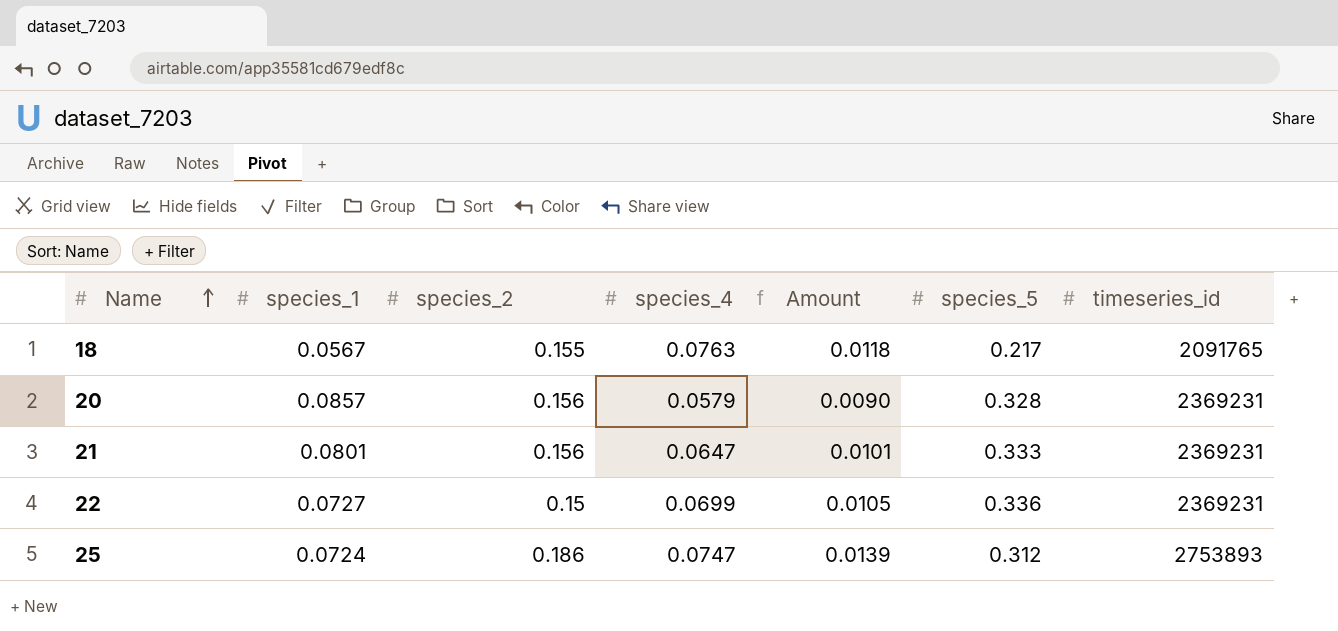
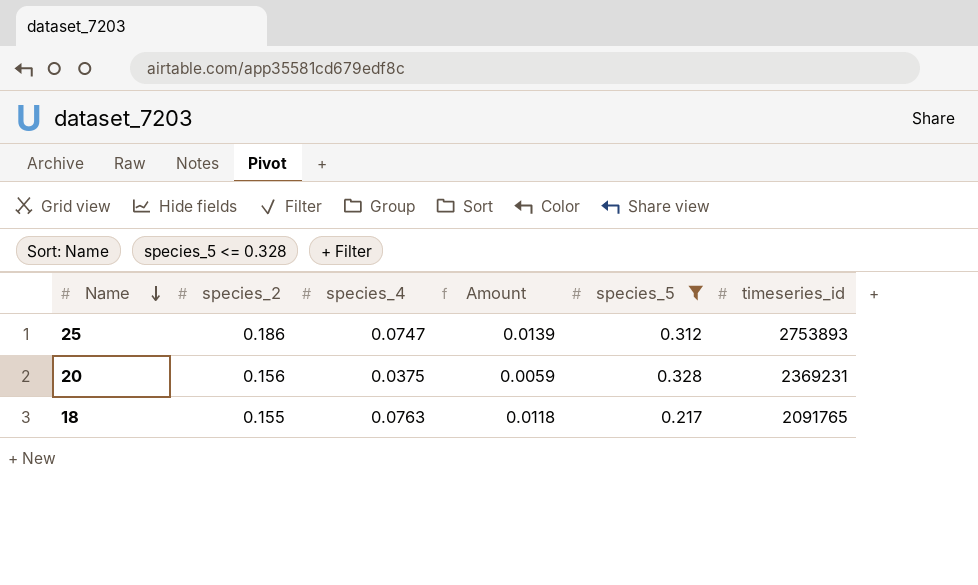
filter: none -> species_5 <= 0.328
row order: Name ascending -> Name descending
column species_1 | position: 2 -> none
20 | species_4: 0.0579 -> 0.0375
20 | Amount: 0.0090 -> 0.0059

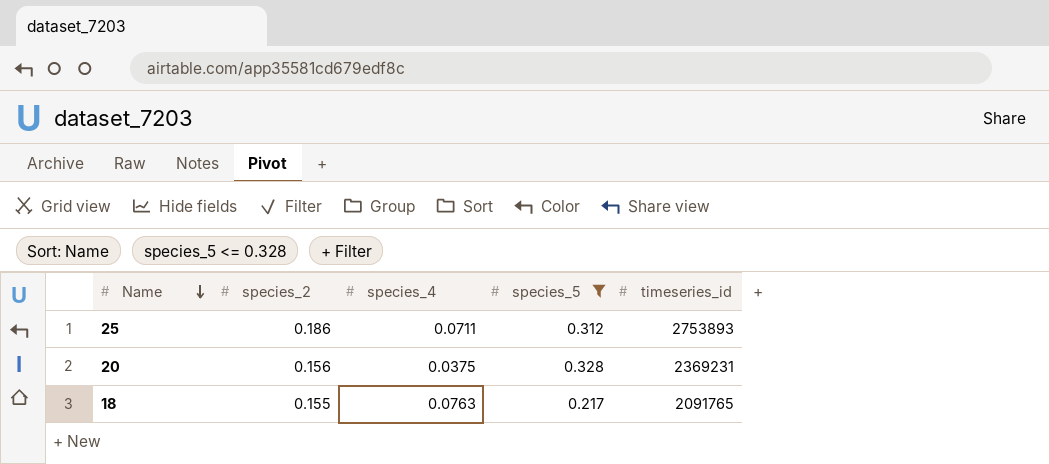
column Amount | formula: [species_2] * [species_4] -> none
25 | species_4: 0.0747 -> 0.0711

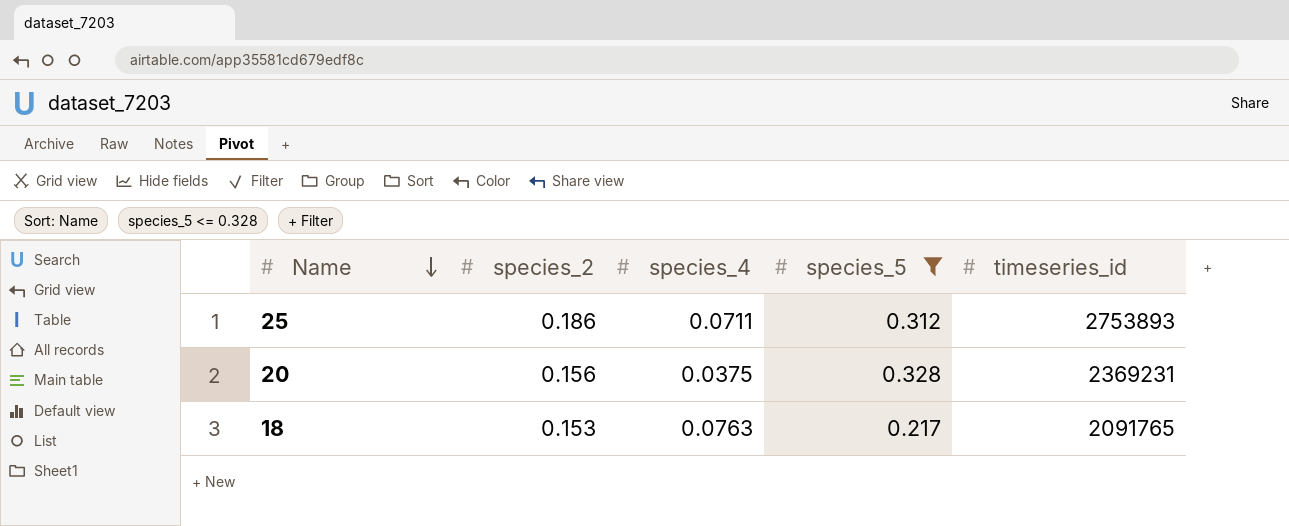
18 | species_2: 0.155 -> 0.153

